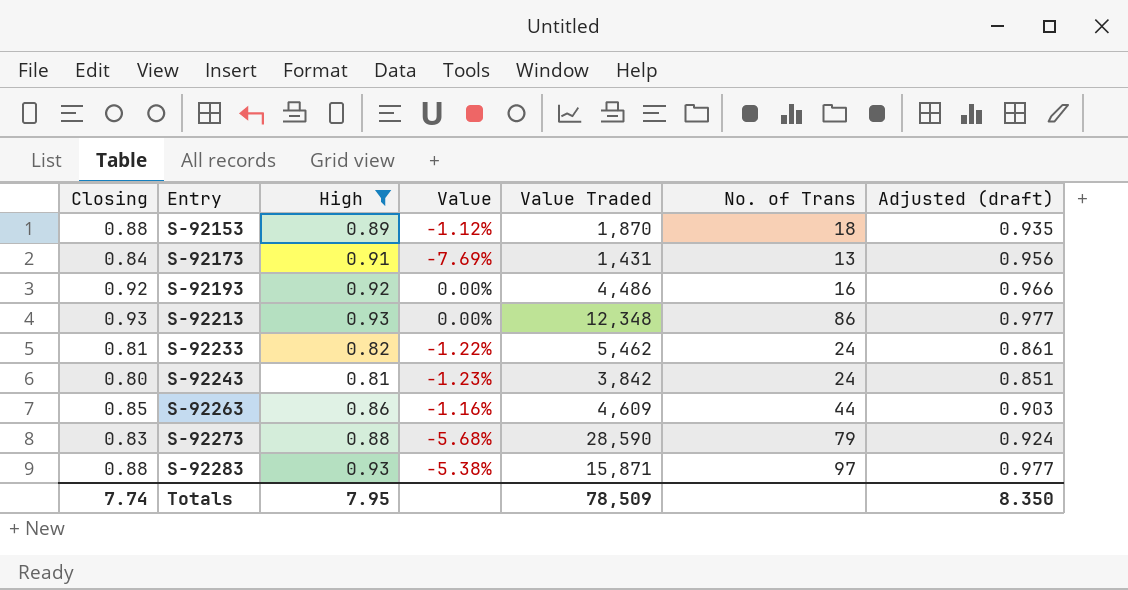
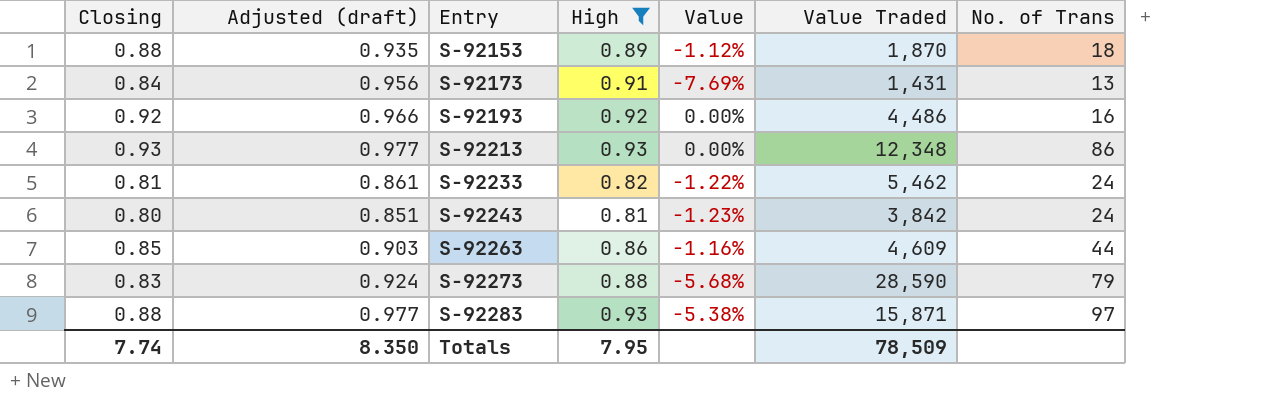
column Adjusted (draft) | position: 7 -> 2

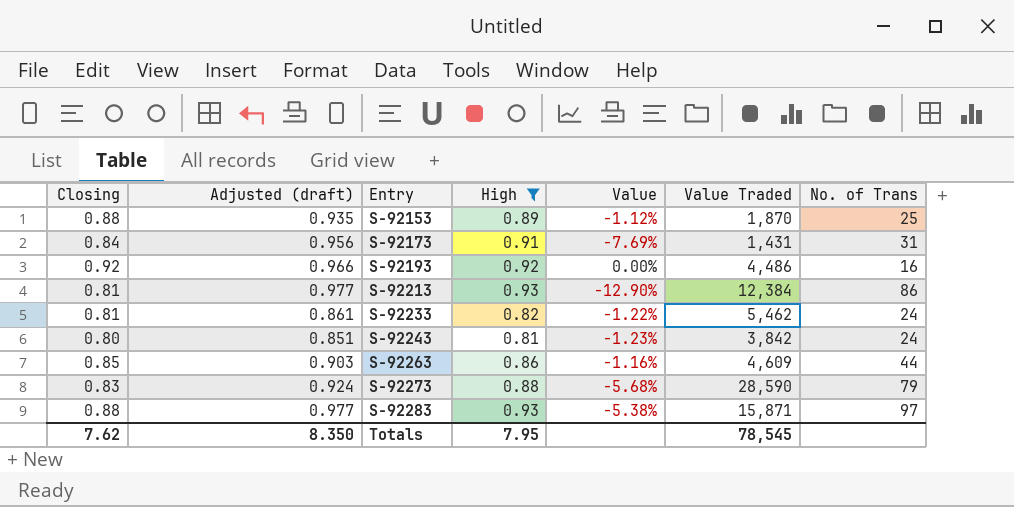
S-92153 | No. of Trans: 18 -> 25
S-92173 | No. of Trans: 13 -> 31
S-92213 | Closing: 0.93 -> 0.81
S-92213 | Value: 0.00% -> -12.90%
S-92213 | Value Traded: 12,348 -> 12,384
Totals | Closing: 7.74 -> 7.62
Totals | Value Traded: 78,509 -> 78,545

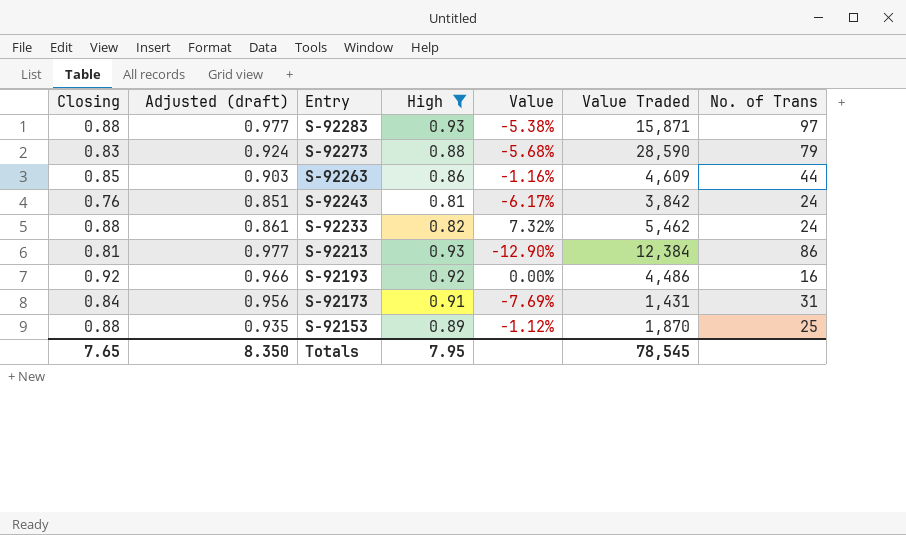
row order: Entry ascending -> Entry descending
S-92243 | Closing: 0.80 -> 0.76
S-92243 | Value: -1.23% -> -6.17%
S-92233 | Closing: 0.81 -> 0.88
S-92233 | Value: -1.22% -> 7.32%
Totals | Closing: 7.62 -> 7.65

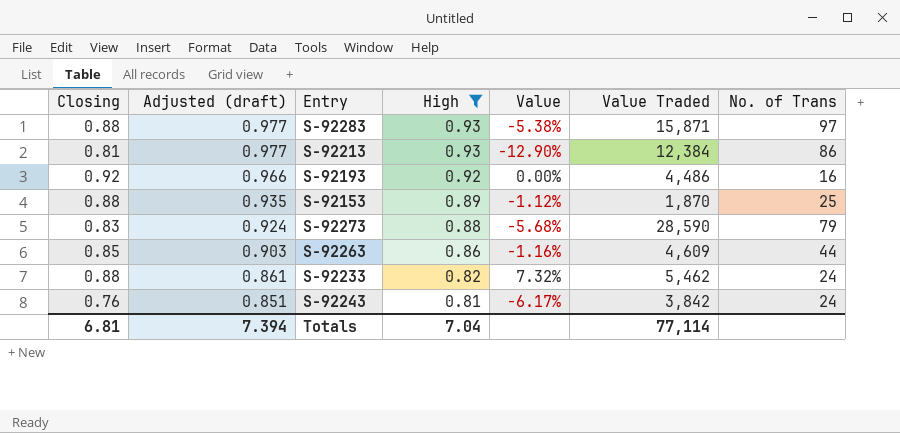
row order: Entry descending -> Adjusted (draft) descending
row S-92173: 0.84 | 0.956 | 0.91 | -7.69% | 1,431 | 31 -> none
Totals | Closing: 7.65 -> 6.81
Totals | Adjusted (draft): 8.350 -> 7.394
Totals | High: 7.95 -> 7.04
Totals | Value Traded: 78,545 -> 77,114

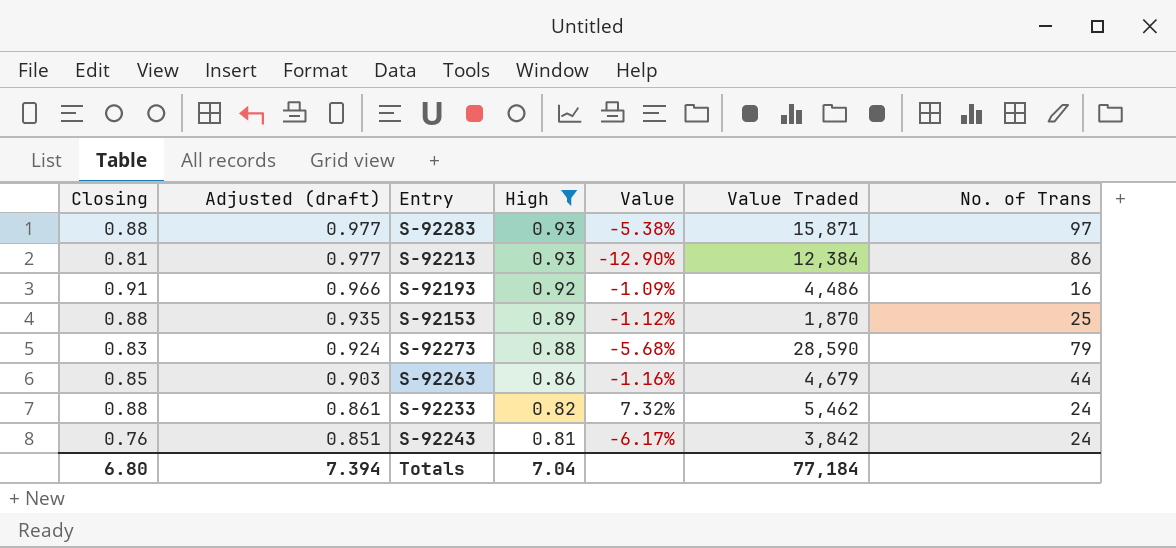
S-92193 | Closing: 0.92 -> 0.91
S-92193 | Value: 0.00% -> -1.09%
S-92263 | Value Traded: 4,609 -> 4,679
Totals | Closing: 6.81 -> 6.80
Totals | Value Traded: 77,114 -> 77,184

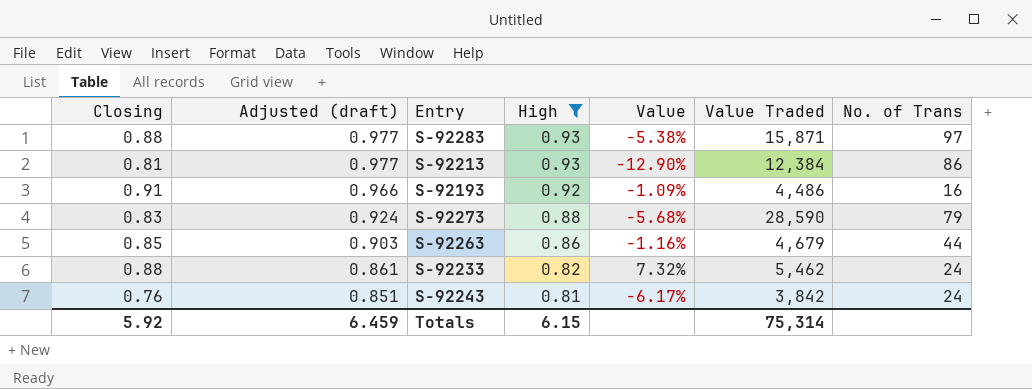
row S-92153: 0.88 | 0.935 | 0.89 | -1.12% | 1,870 | 25 -> none
Totals | Closing: 6.80 -> 5.92
Totals | Adjusted (draft): 7.394 -> 6.459
Totals | High: 7.04 -> 6.15
Totals | Value Traded: 77,184 -> 75,314

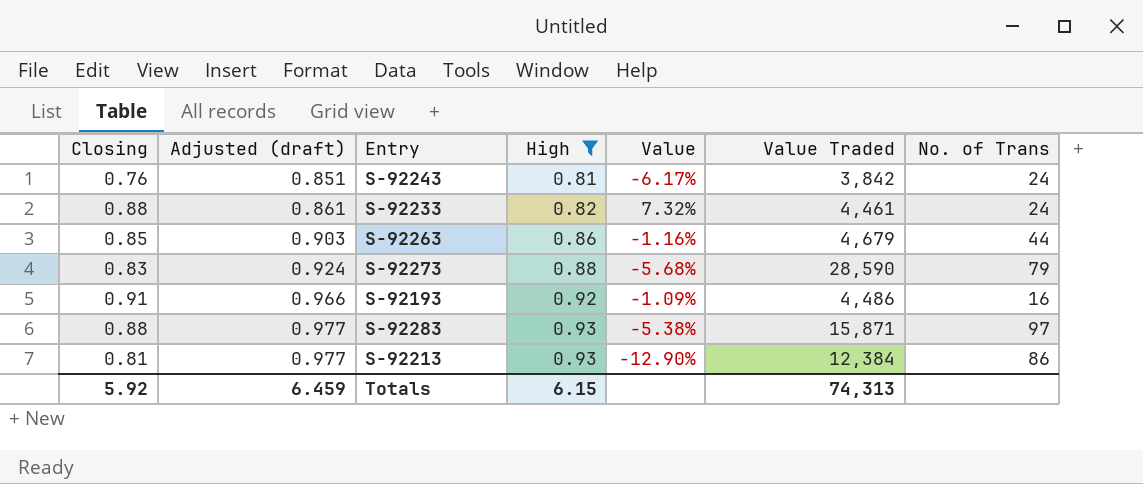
row order: Adjusted (draft) descending -> Adjusted (draft) ascending
S-92233 | Value Traded: 5,462 -> 4,461
Totals | Value Traded: 75,314 -> 74,313

